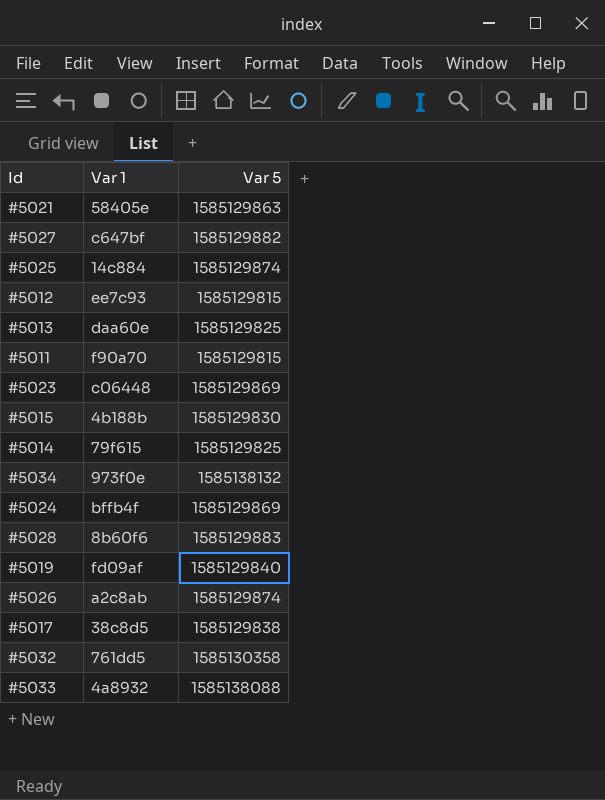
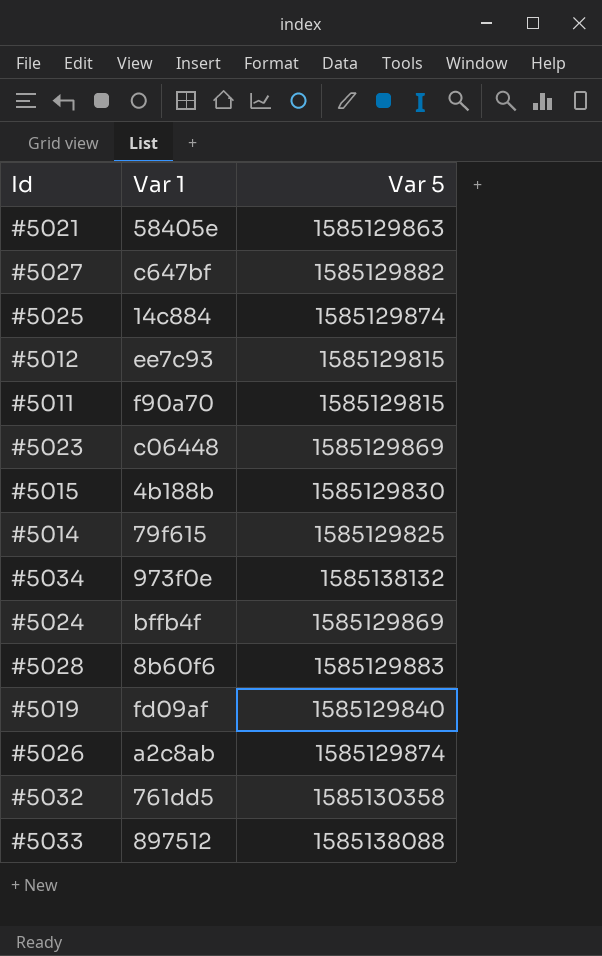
row #5013: daa60e | 1585129825 -> none
row #5017: 38c8d5 | 1585129838 -> none
#5033 | Var 1: 4a8932 -> 897512

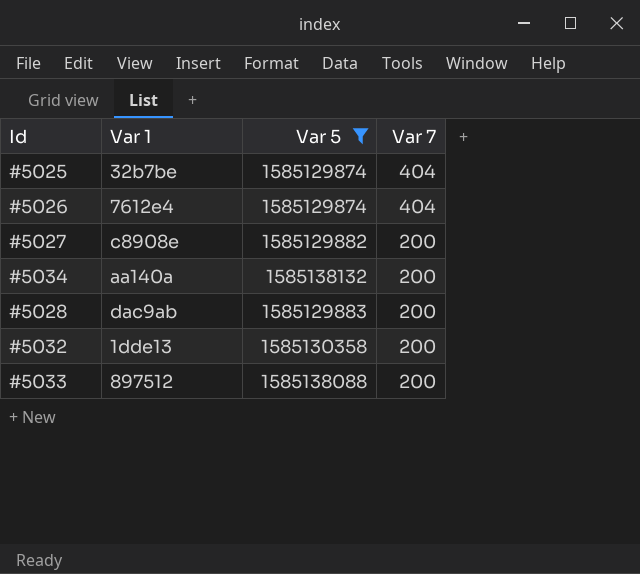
filter: none -> Var 5 >= 1585129874
row order: none -> Var 7 descending
column Var 7 | position: none -> 4
#5025 | Var 1: 14c884 -> 32b7be
#5026 | Var 1: a2c8ab -> 7612e4
#5027 | Var 1: c647bf -> c8908e
#5034 | Var 1: 973f0e -> aa140a
#5028 | Var 1: 8b60f6 -> dac9ab
#5032 | Var 1: 761dd5 -> 1dde13

